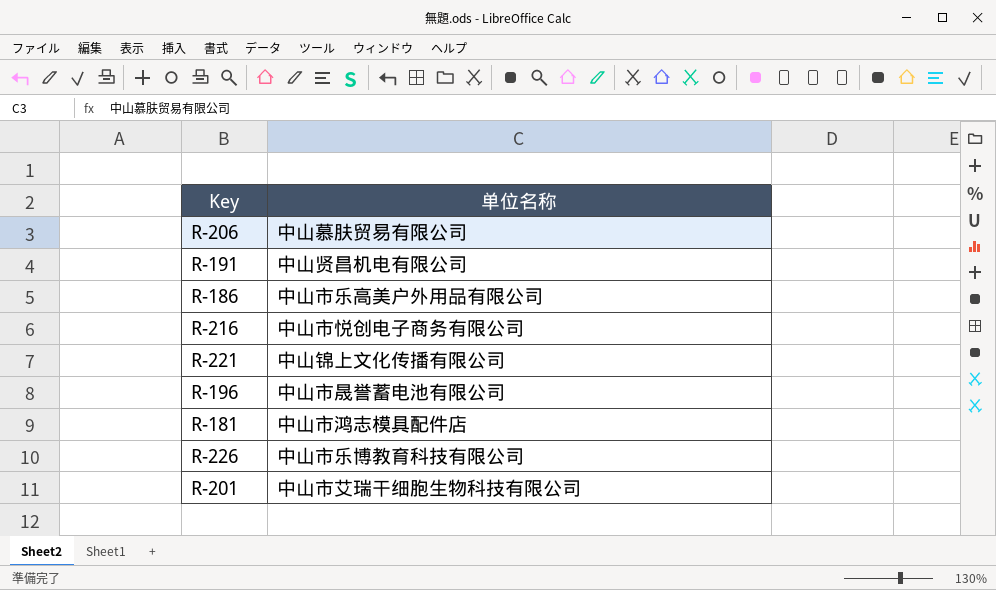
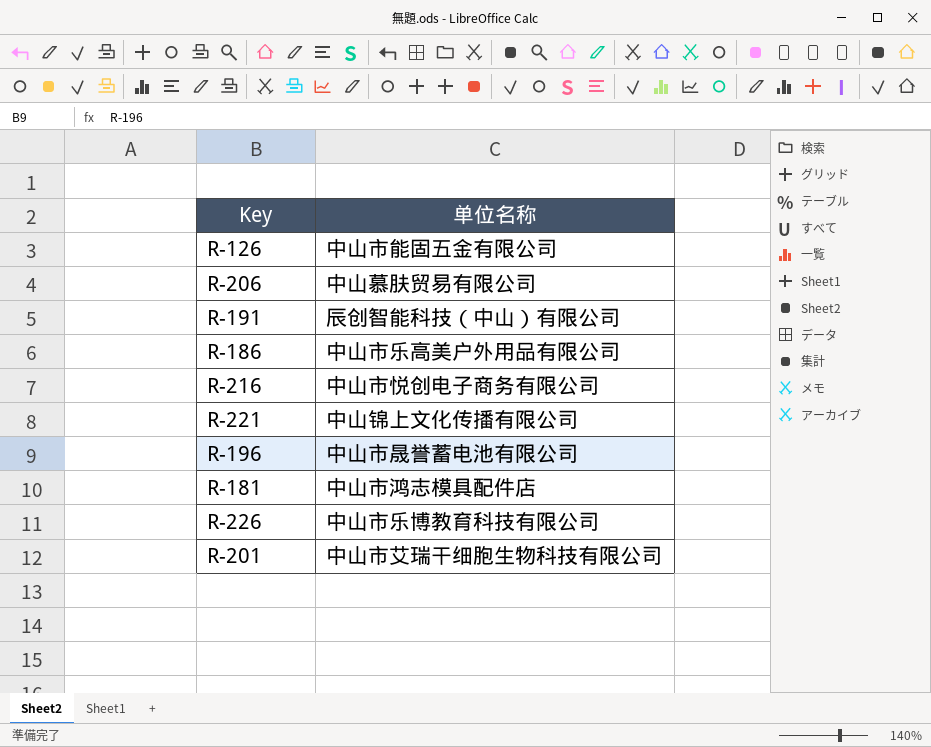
row R-126: none -> 中山市能固五金有限公司
R-191 | 单位名称: 中山贤昌机电有限公司 -> 辰创智能科技（中山）有限公司

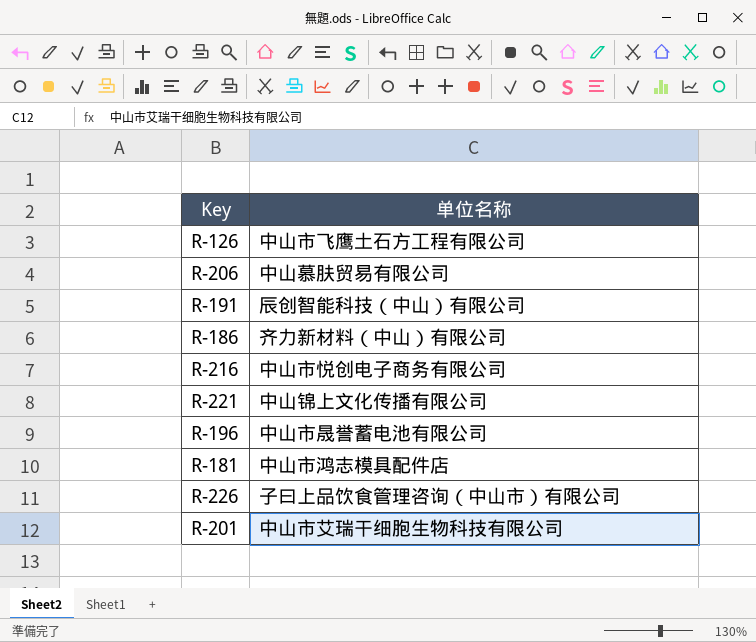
R-126 | 单位名称: 中山市能固五金有限公司 -> 中山市飞鹰土石方工程有限公司
R-186 | 单位名称: 中山市乐高美户外用品有限公司 -> 齐力新材料（中山）有限公司
R-226 | 单位名称: 中山市乐博教育科技有限公司 -> 子曰上品饮食管理咨询（中山市）有限公司

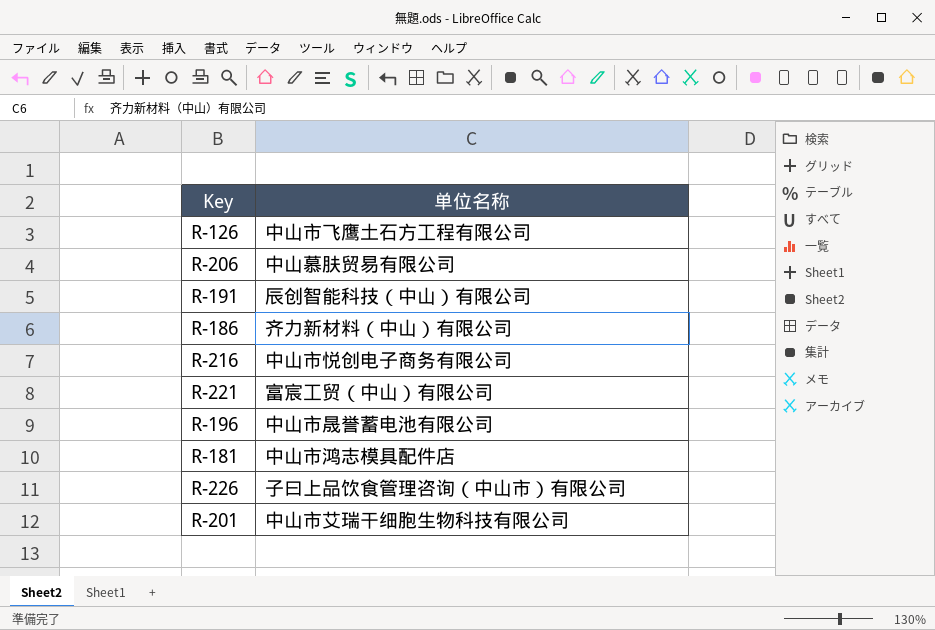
R-221 | 单位名称: 中山锦上文化传播有限公司 -> 富宸工贸（中山）有限公司

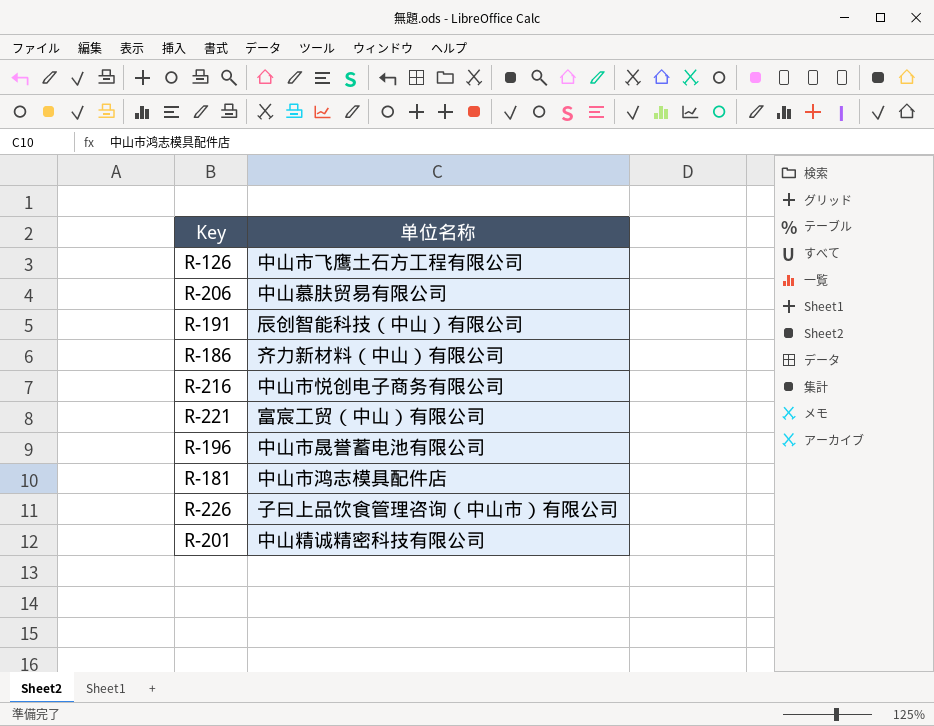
R-201 | 单位名称: 中山市艾瑞干细胞生物科技有限公司 -> 中山精诚精密科技有限公司

